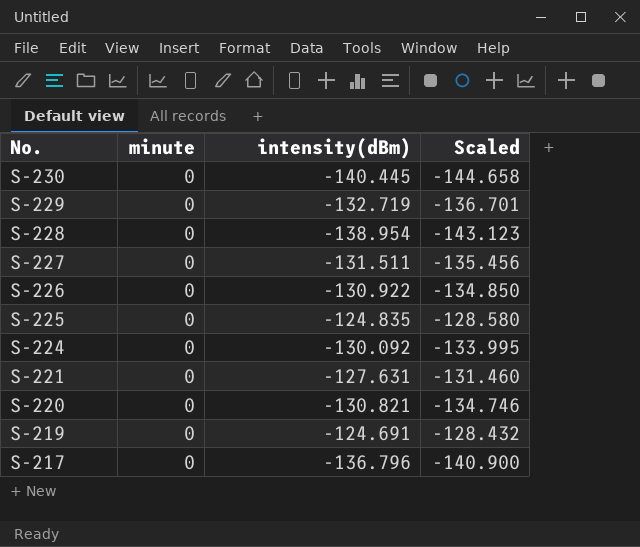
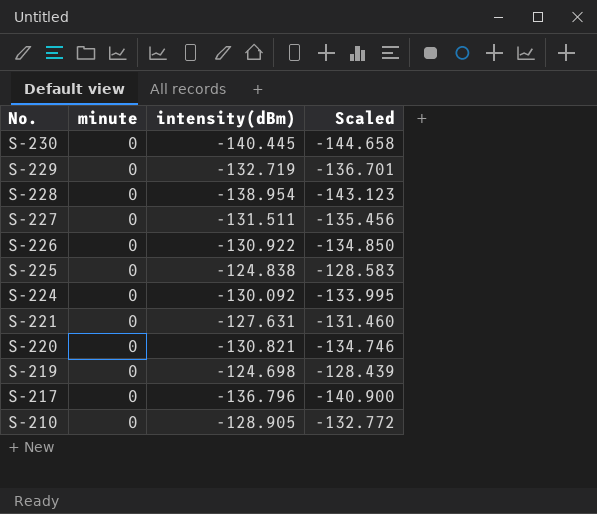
S-225 | intensity(dBm): -124.835 -> -124.838
S-225 | Scaled: -128.580 -> -128.583
S-219 | intensity(dBm): -124.691 -> -124.698
S-219 | Scaled: -128.432 -> -128.439
row S-210: none -> 0 | -128.905 | -132.772

